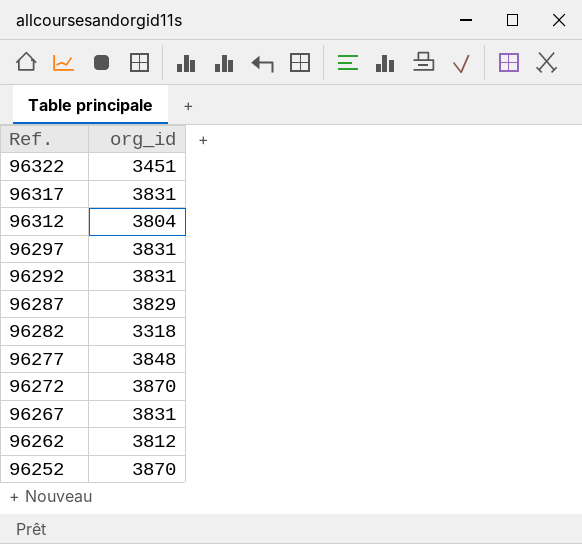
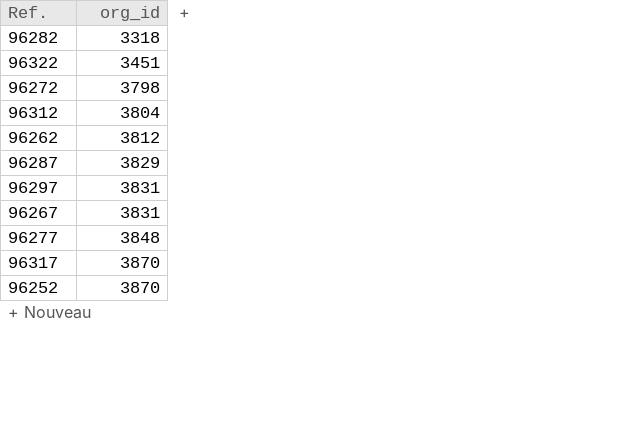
row order: Ref. descending -> org_id ascending
row 96292: 3831 -> none
96272 | org_id: 3870 -> 3798
96317 | org_id: 3831 -> 3870

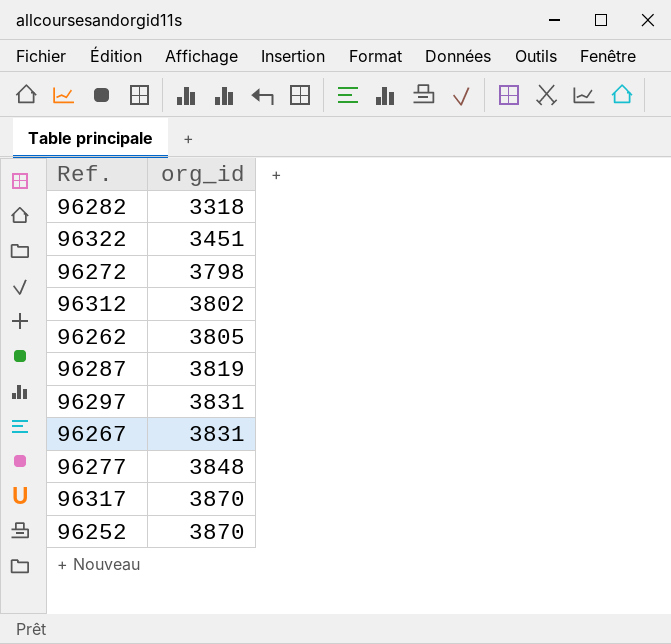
96312 | org_id: 3804 -> 3802
96262 | org_id: 3812 -> 3805
96287 | org_id: 3829 -> 3819

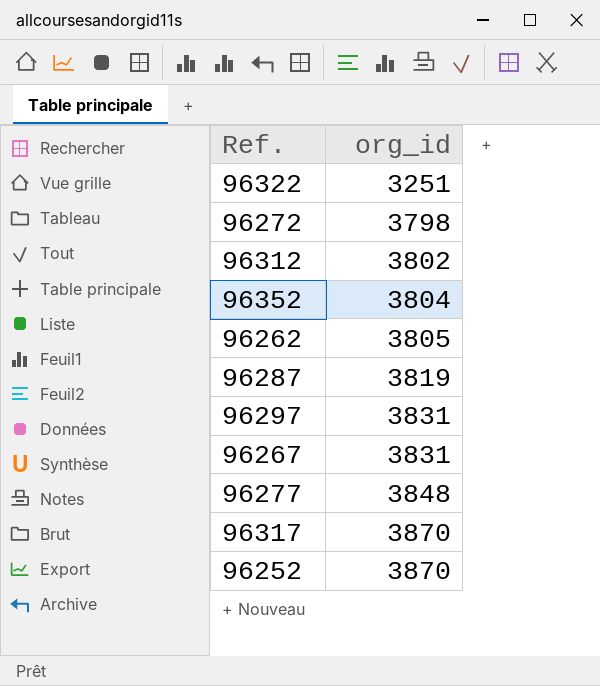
row 96282: 3318 -> none
96322 | org_id: 3451 -> 3251
row 96352: none -> 3804

